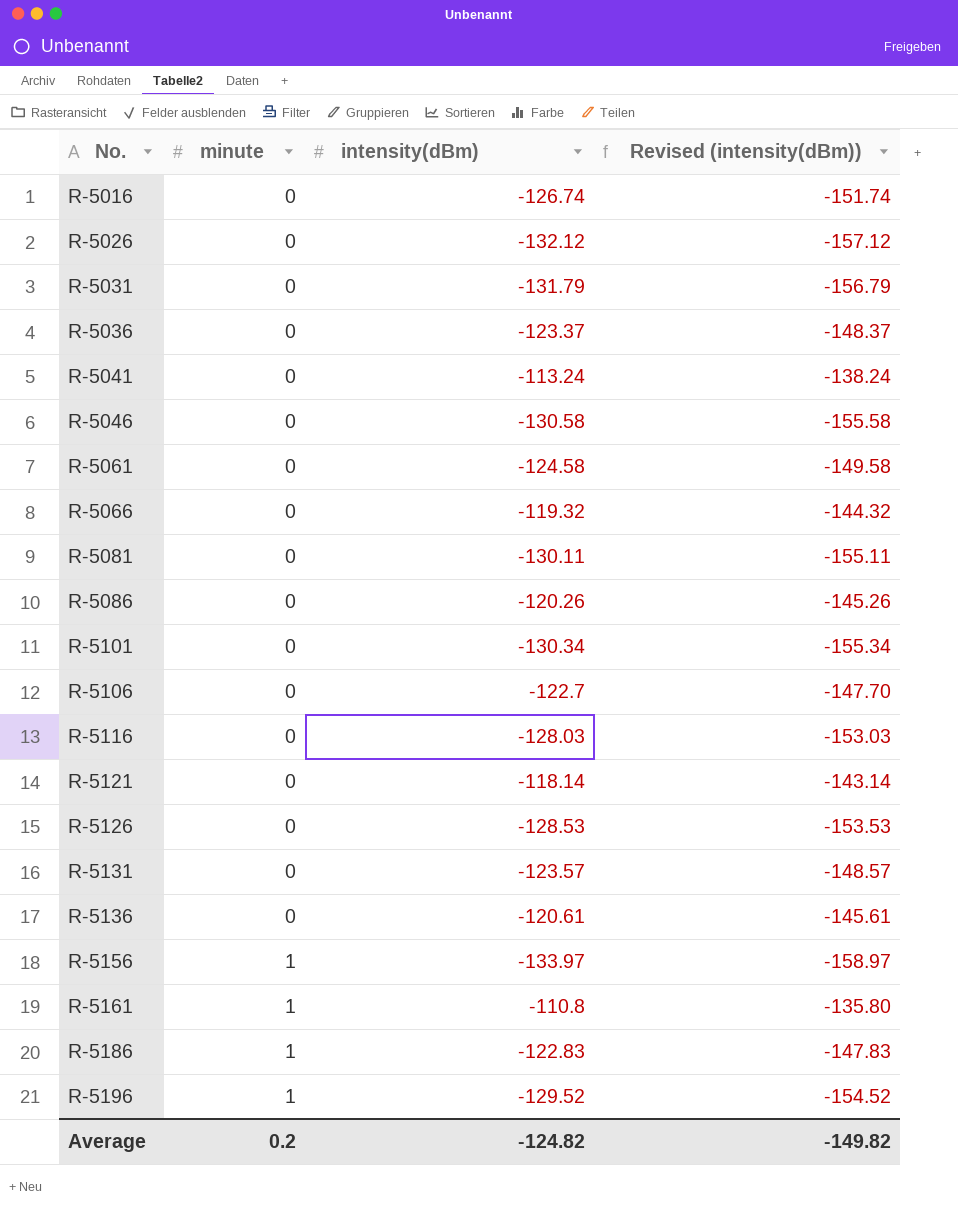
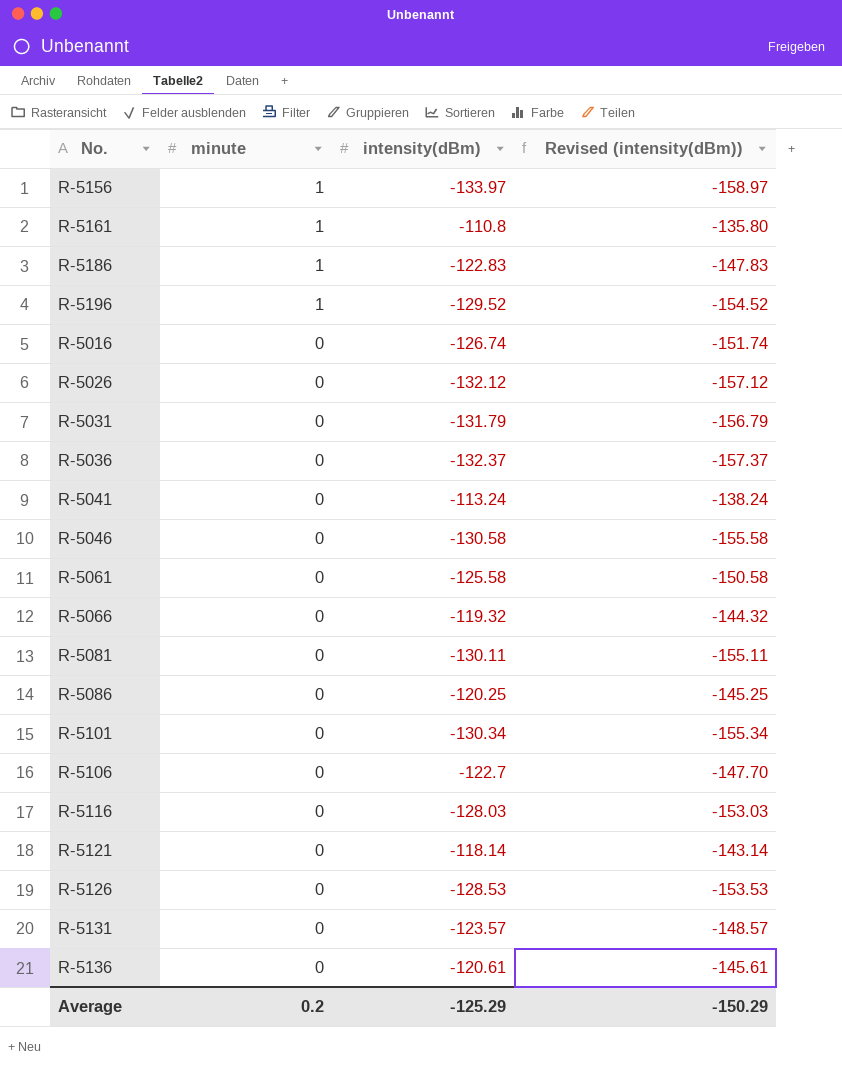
row order: No. ascending -> minute descending
R-5036 | intensity(dBm): -123.37 -> -132.37
R-5036 | Revised (intensity(dBm)): -148.37 -> -157.37
R-5061 | intensity(dBm): -124.58 -> -125.58
R-5061 | Revised (intensity(dBm)): -149.58 -> -150.58
R-5086 | intensity(dBm): -120.26 -> -120.25
R-5086 | Revised (intensity(dBm)): -145.26 -> -145.25
Average | intensity(dBm): -124.82 -> -125.29
Average | Revised (intensity(dBm)): -149.82 -> -150.29

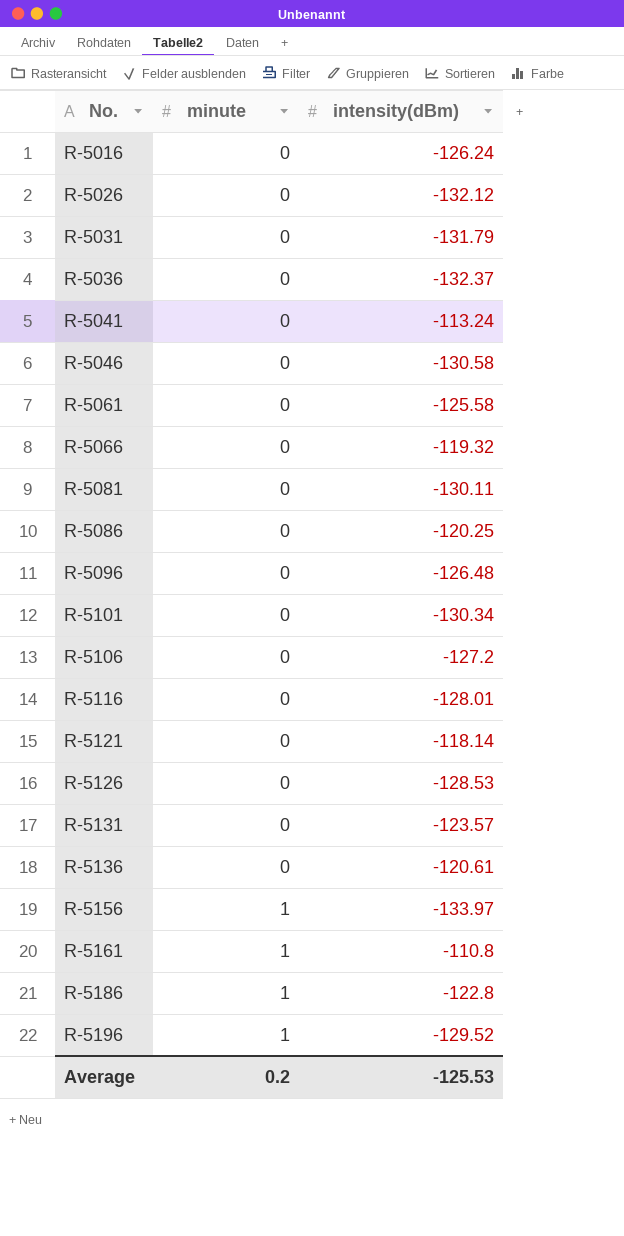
row order: minute descending -> No. ascending
column Revised (intensity(dBm)) | formula: [intensity(dBm)] - 25 -> none
R-5016 | intensity(dBm): -126.74 -> -126.24
row R-5096: none -> 0 | -126.48
R-5106 | intensity(dBm): -122.7 -> -127.2
R-5116 | intensity(dBm): -128.03 -> -128.01
R-5186 | intensity(dBm): -122.83 -> -122.8
Average | intensity(dBm): -125.29 -> -125.53

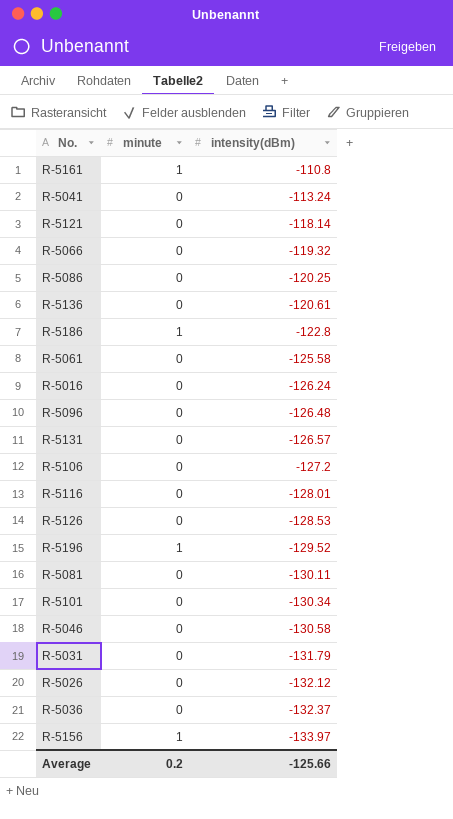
row order: No. ascending -> intensity(dBm) descending
R-5131 | intensity(dBm): -123.57 -> -126.57
Average | intensity(dBm): -125.53 -> -125.66

